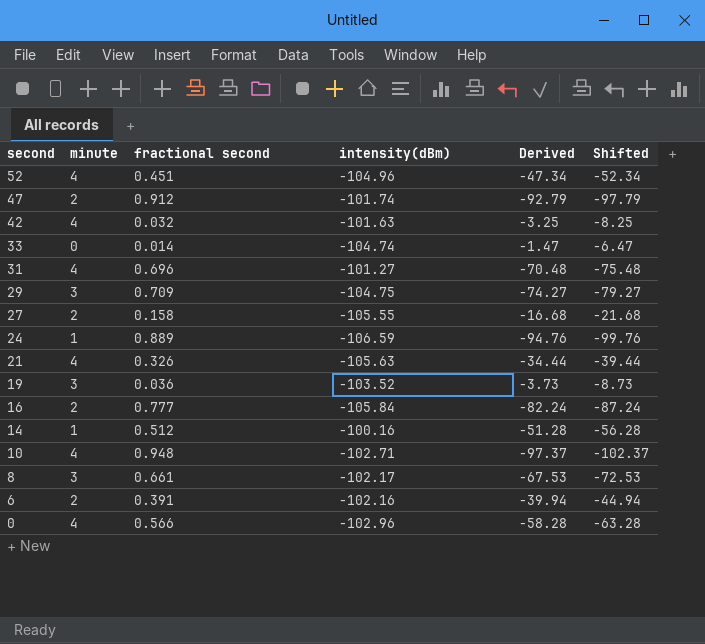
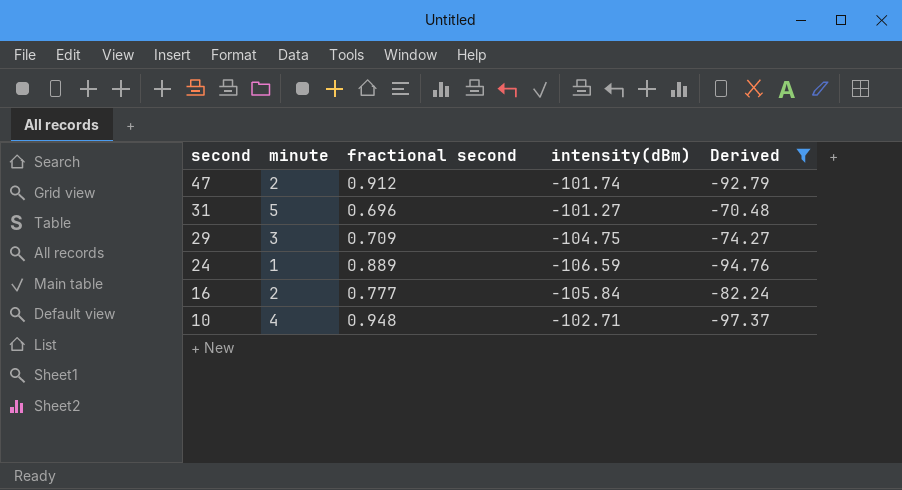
filter: none -> Derived <= -70.48
column Shifted | formula: [Derived] - 5 -> none
31 | minute: 4 -> 5

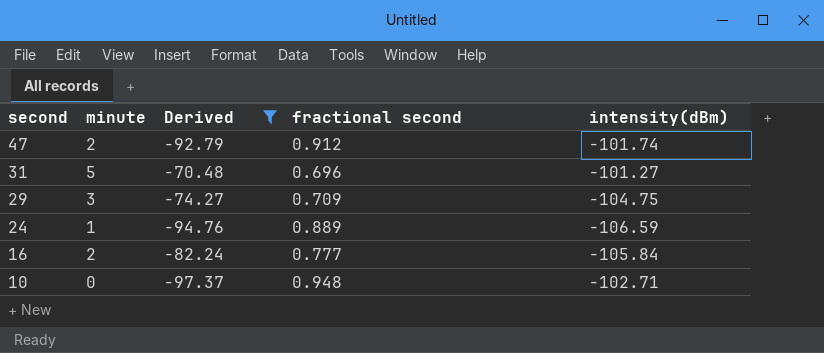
column Derived | position: 5 -> 3
10 | minute: 4 -> 0

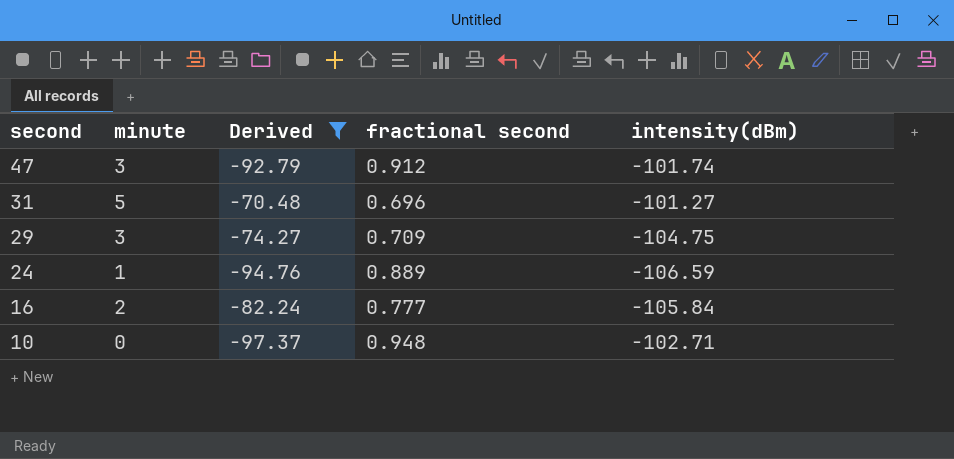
47 | minute: 2 -> 3

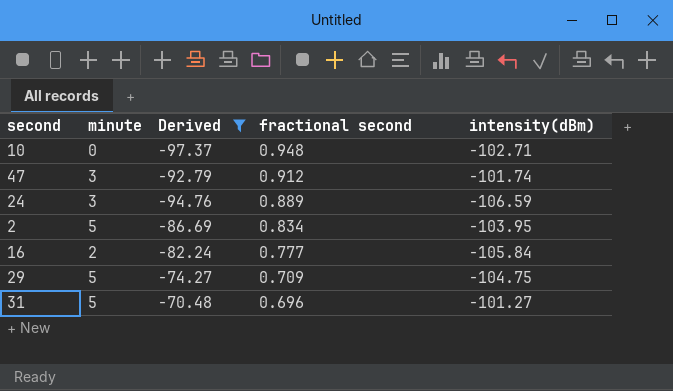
row order: second descending -> fractional second descending
24 | minute: 1 -> 3
row 2: none -> 5 | -86.69 | 0.834 | -103.95
29 | minute: 3 -> 5

